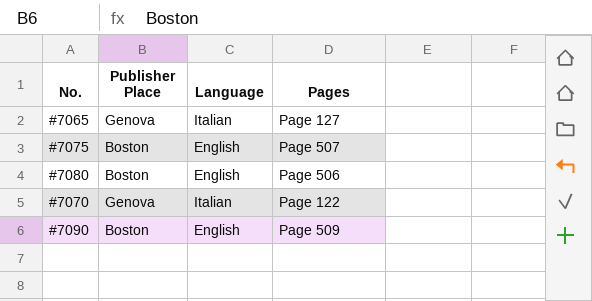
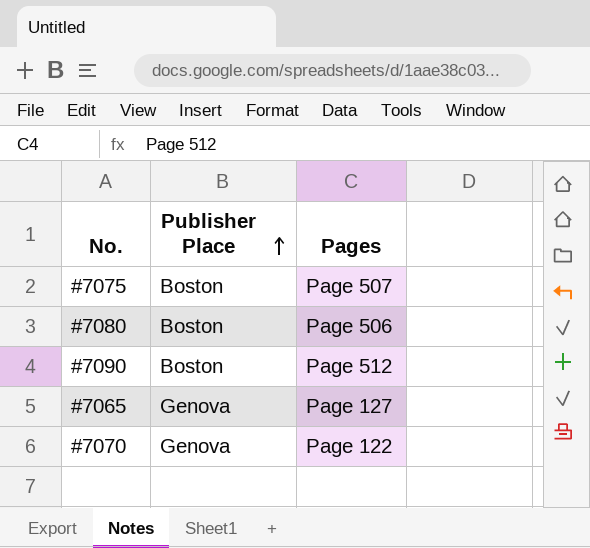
row order: none -> Publisher Place ascending
column Language | position: 3 -> none
#7090 | Pages: Page 509 -> Page 512

